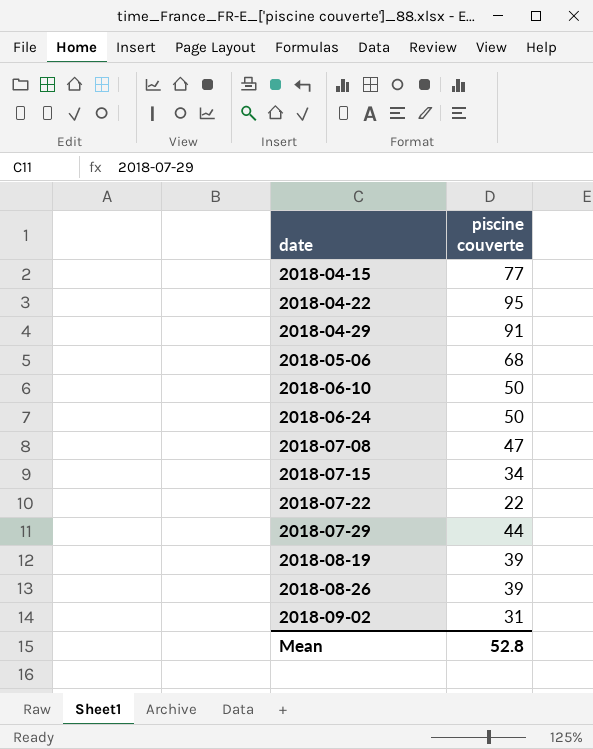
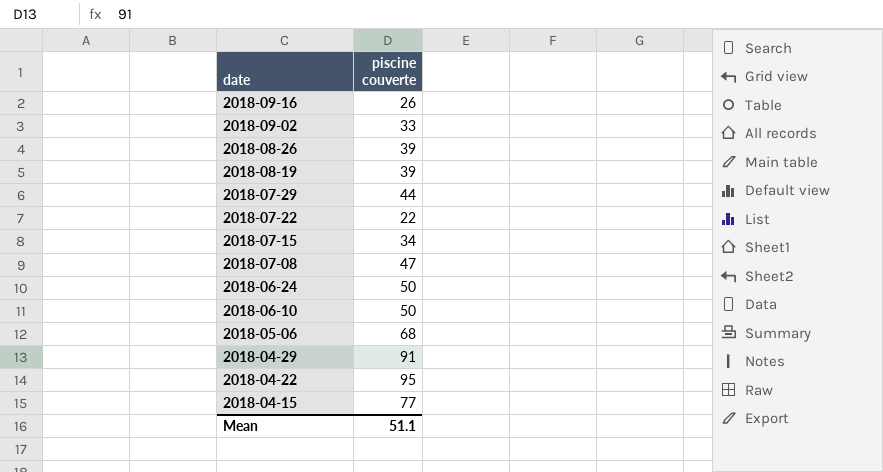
row order: date ascending -> date descending
row 2018-09-16: none -> 26
2018-09-02 | piscine couverte: 31 -> 33
Mean | piscine couverte: 52.8 -> 51.1

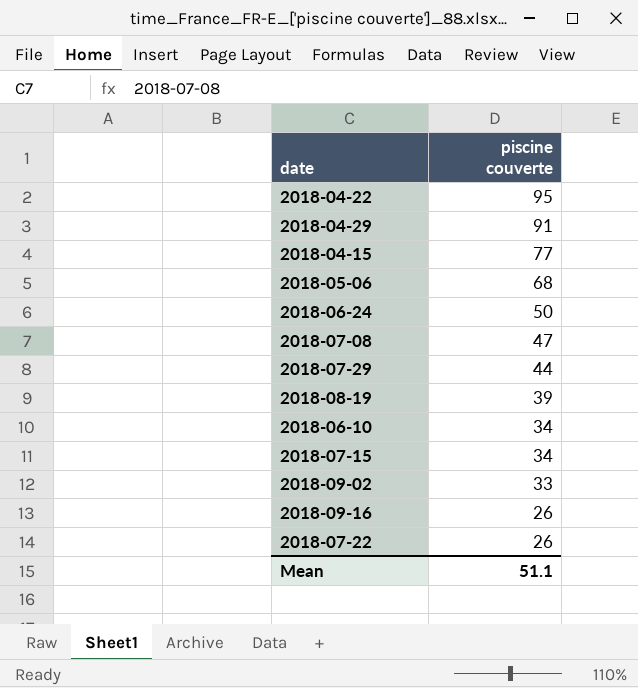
row order: date descending -> piscine couverte descending
row 2018-08-26: 39 -> none
2018-06-10 | piscine couverte: 50 -> 34
2018-07-22 | piscine couverte: 22 -> 26

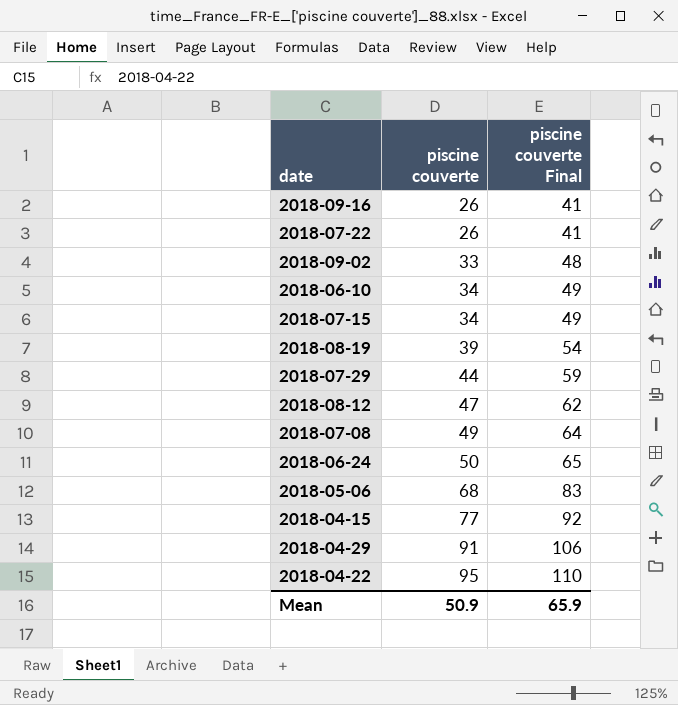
row order: piscine couverte descending -> piscine couverte ascending
column piscine couverte Final | formula: none -> [piscine couverte] + 15
row 2018-08-12: none -> 47 | 62
2018-07-08 | piscine couverte: 47 -> 49
Mean | piscine couverte: 51.1 -> 50.9

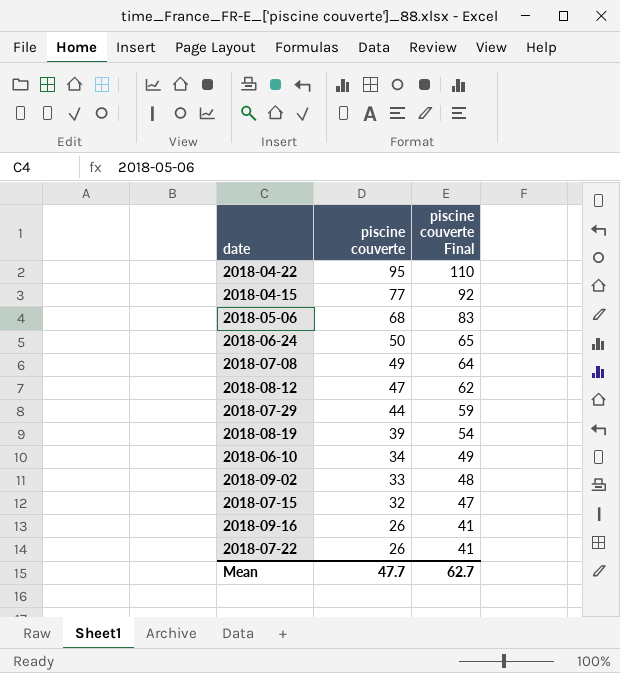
row order: piscine couverte ascending -> piscine couverte descending
row 2018-04-29: 91 | 106 -> none
2018-07-15 | piscine couverte: 34 -> 32
2018-07-15 | piscine couverte Final: 49 -> 47
Mean | piscine couverte: 50.9 -> 47.7
Mean | piscine couverte Final: 65.9 -> 62.7

